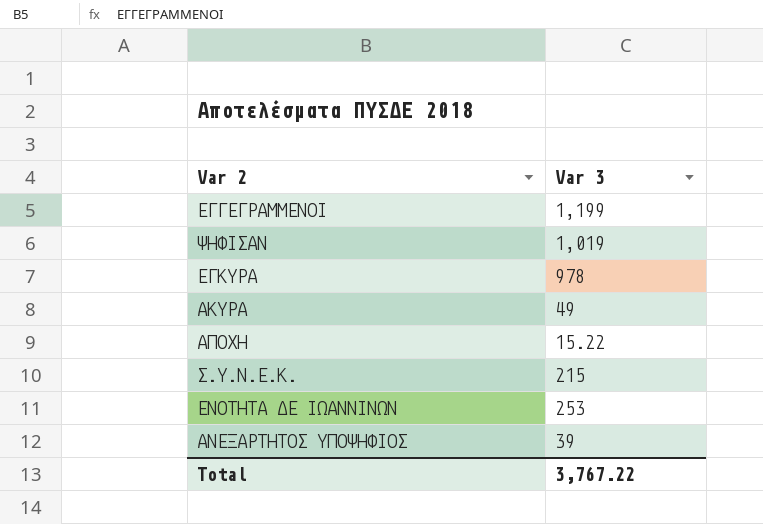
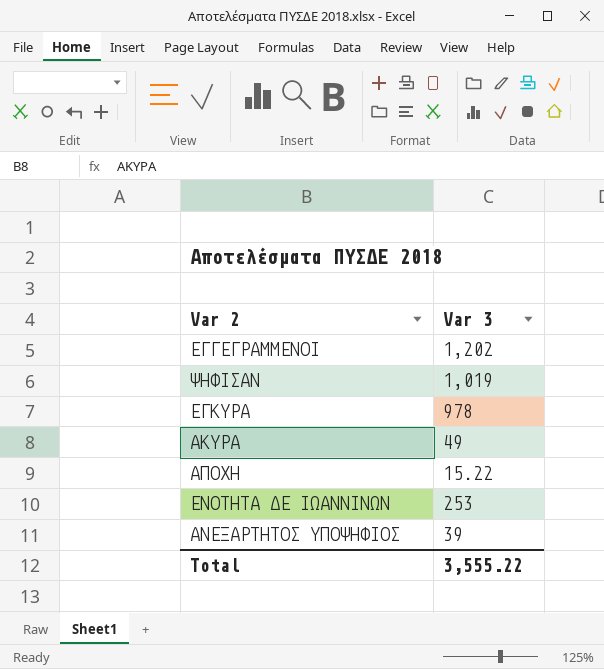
row Σ.Υ.Ν.Ε.Κ.: 215 -> none
ΕΓΓΕΓΡΑΜΜΕΝΟΙ | Var 3: 1,199 -> 1,202
Total | Var 3: 3,767.22 -> 3,555.22

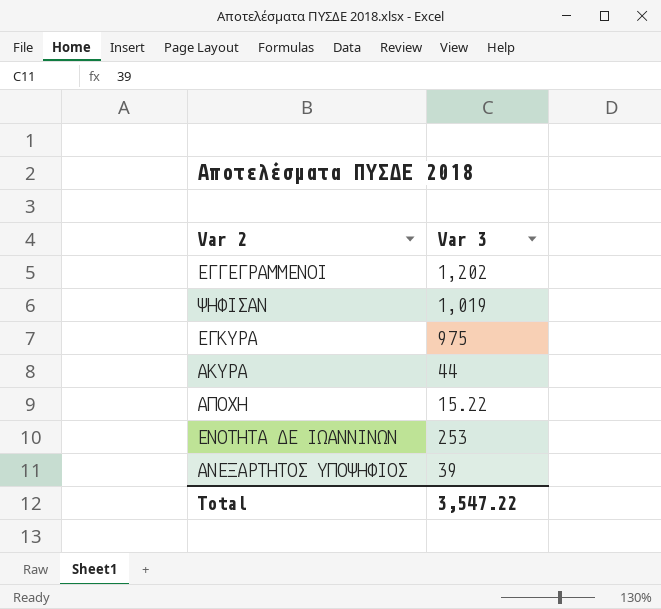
ΕΓΚΥΡΑ | Var 3: 978 -> 975
ΑΚΥΡΑ | Var 3: 49 -> 44
Total | Var 3: 3,555.22 -> 3,547.22

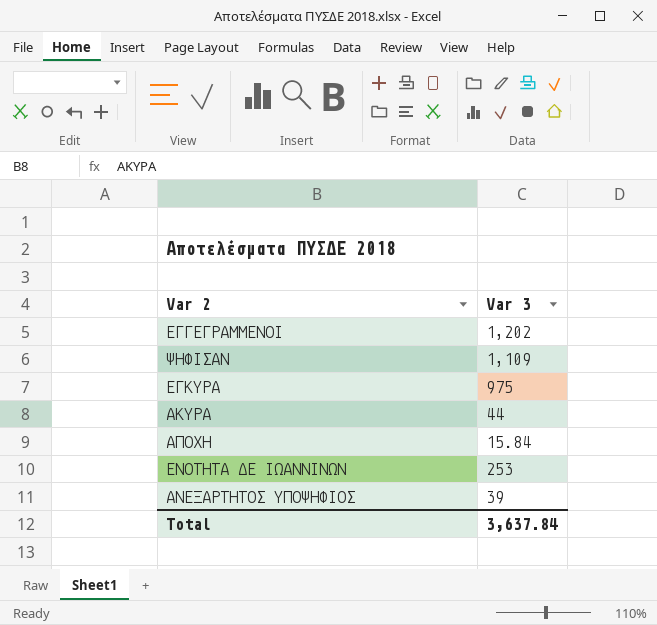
ΨΗΦΙΣΑΝ | Var 3: 1,019 -> 1,109
ΑΠΟΧΗ | Var 3: 15.22 -> 15.84
Total | Var 3: 3,547.22 -> 3,637.84

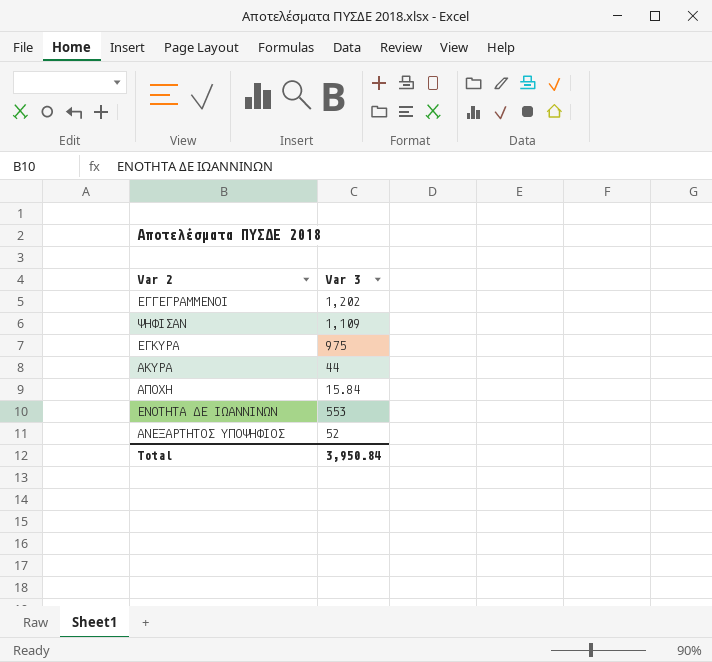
ΕΝΟΤΗΤΑ ΔΕ ΙΩΑΝΝΙΝΩΝ | Var 3: 253 -> 553
ΑΝΕΞΑΡΤΗΤΟΣ ΥΠΟΨΗΦΙΟΣ | Var 3: 39 -> 52
Total | Var 3: 3,637.84 -> 3,950.84

